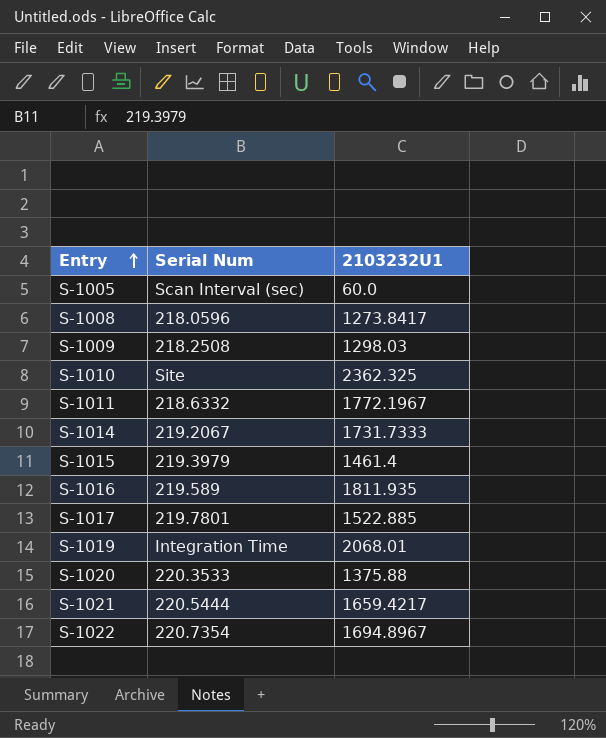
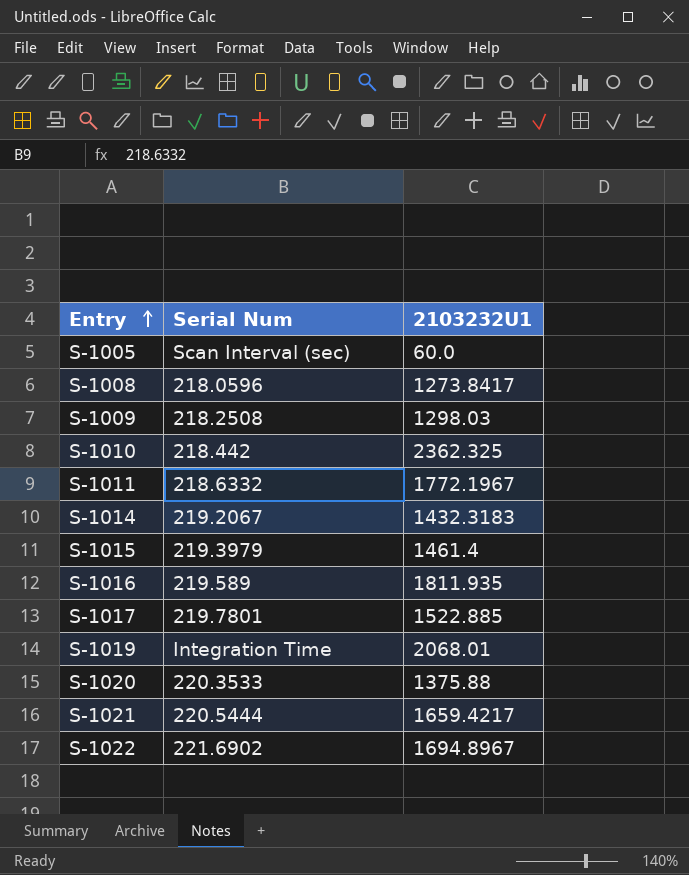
S-1010 | Serial Num: Site -> 218.442
S-1014 | 2103232U1: 1731.7333 -> 1432.3183
S-1022 | Serial Num: 220.7354 -> 221.6902

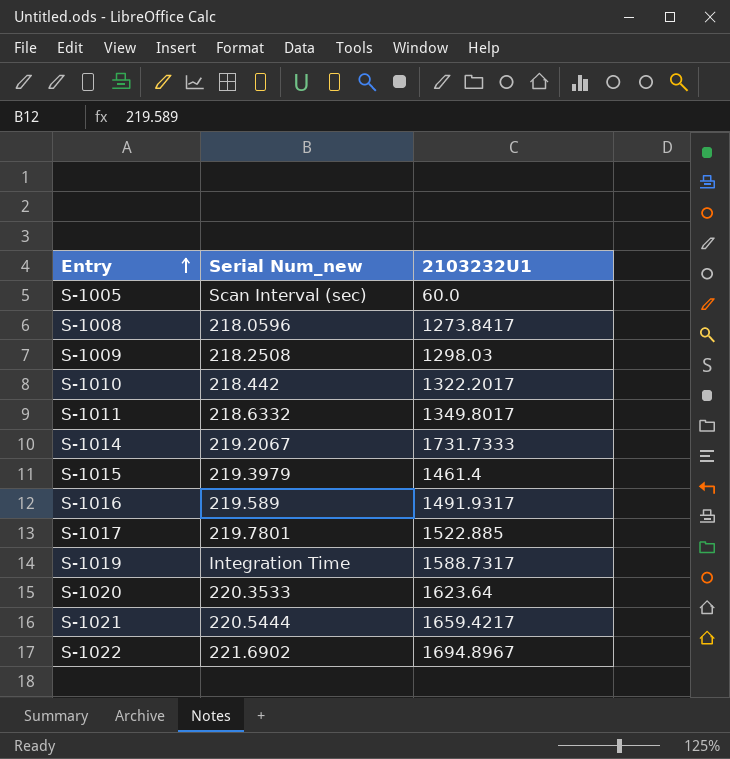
column name: Serial Num -> Serial Num_new
S-1010 | 2103232U1: 2362.325 -> 1322.2017
S-1011 | 2103232U1: 1772.1967 -> 1349.8017
S-1014 | 2103232U1: 1432.3183 -> 1731.7333
S-1016 | 2103232U1: 1811.935 -> 1491.9317
S-1019 | 2103232U1: 2068.01 -> 1588.7317
S-1020 | 2103232U1: 1375.88 -> 1623.64

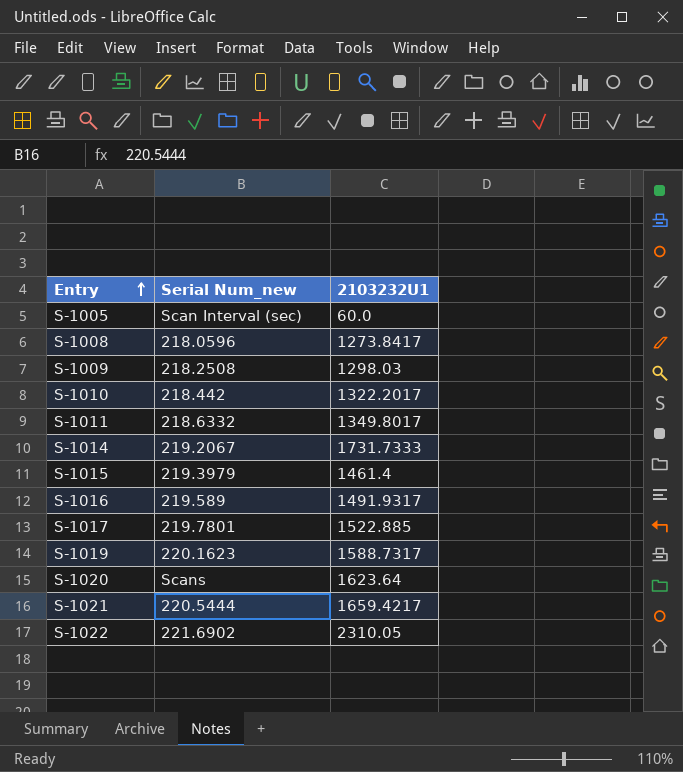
S-1019 | Serial Num_new: Integration Time -> 220.1623
S-1020 | Serial Num_new: 220.3533 -> Scans
S-1022 | 2103232U1: 1694.8967 -> 2310.05

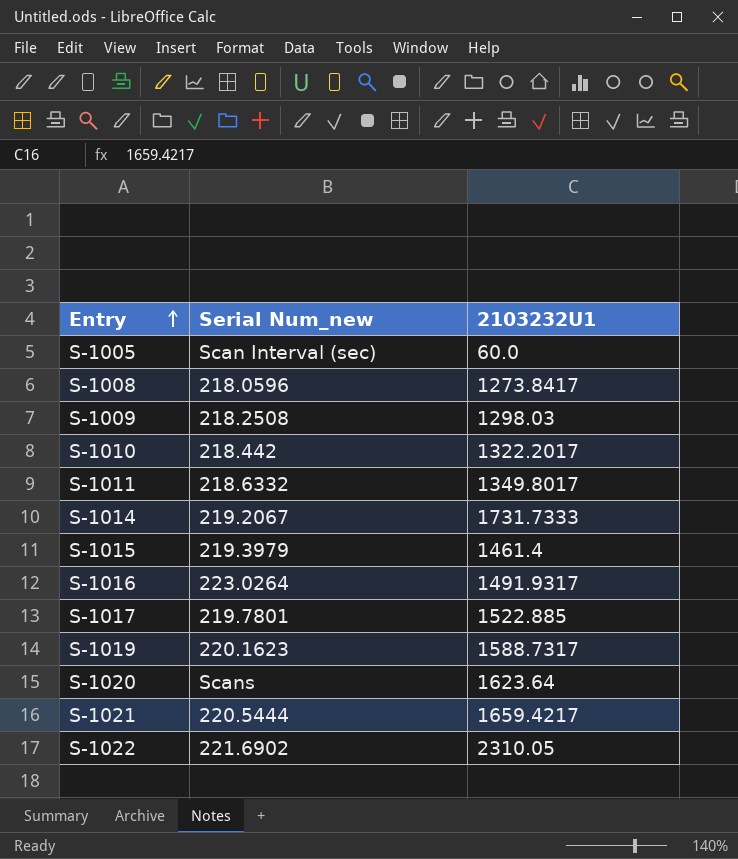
S-1016 | Serial Num_new: 219.589 -> 223.0264

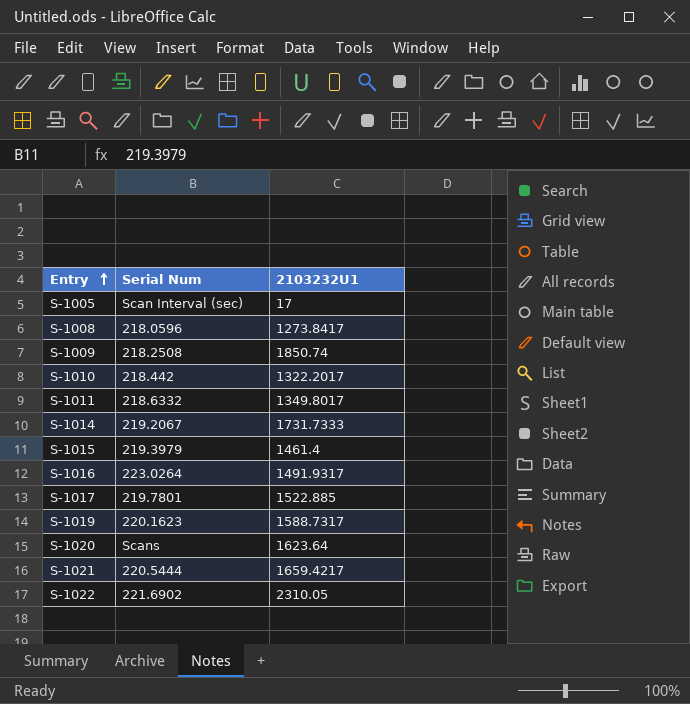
column name: Serial Num_new -> Serial Num
S-1005 | 2103232U1: 60.0 -> 17
S-1009 | 2103232U1: 1298.03 -> 1850.74

